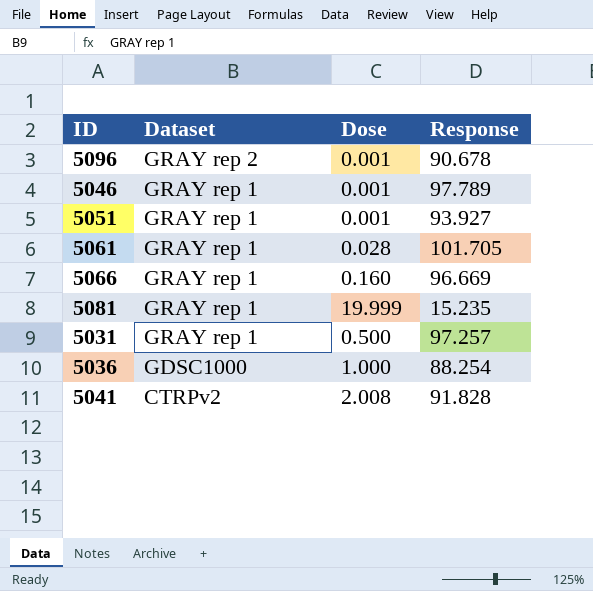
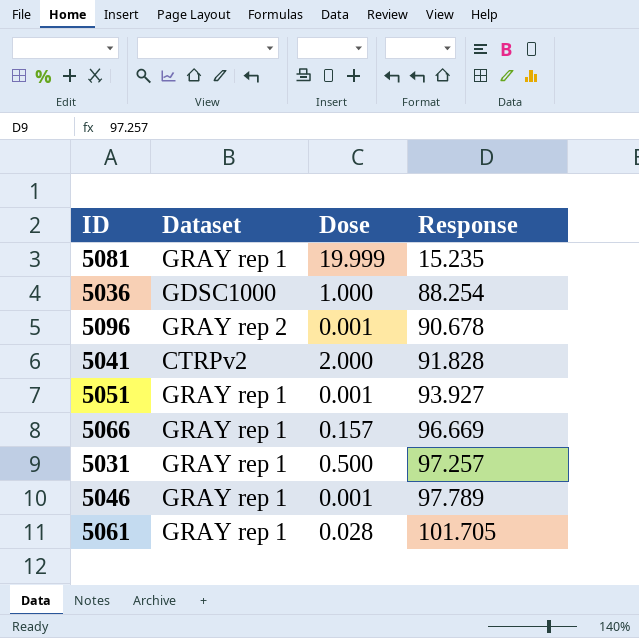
row order: Dataset descending -> Response ascending
5041 | Dose: 2.008 -> 2.000
5066 | Dose: 0.160 -> 0.157

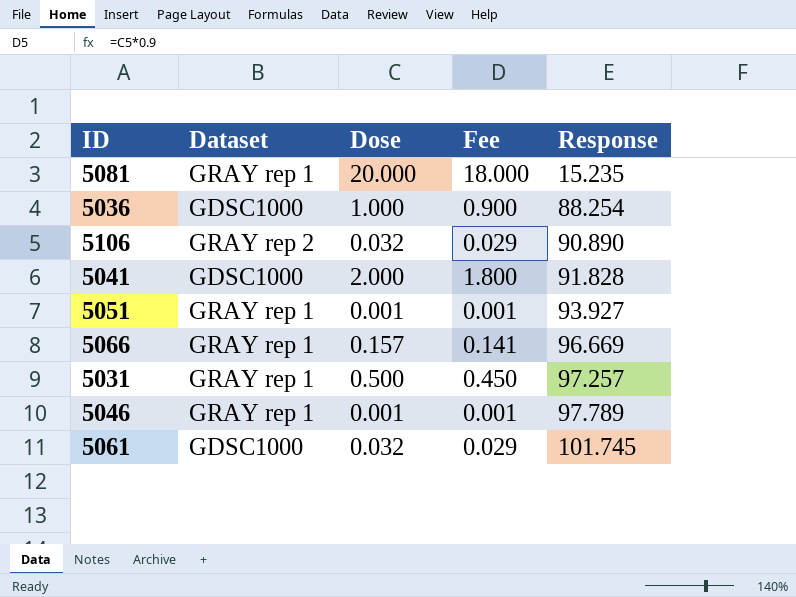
column Fee | formula: none -> [Dose] * 0.9
row 5096: GRAY rep 2 | 0.001 | 90.678 -> none
5081 | Dose: 19.999 -> 20.000
row 5106: none -> GRAY rep 2 | 0.032 | 0.029 | 90.890
5041 | Dataset: CTRPv2 -> GDSC1000
5061 | Dataset: GRAY rep 1 -> GDSC1000
5061 | Dose: 0.028 -> 0.032
5061 | Response: 101.705 -> 101.745

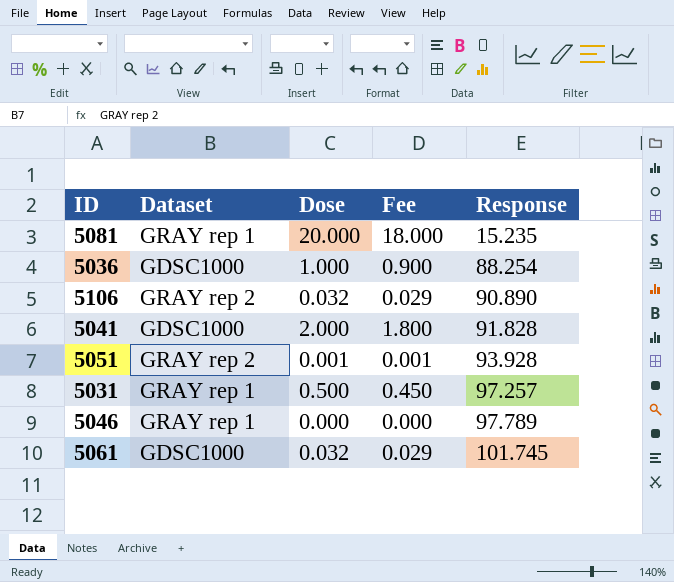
row 5066: GRAY rep 1 | 0.157 | 0.141 | 96.669 -> none
5051 | Dataset: GRAY rep 1 -> GRAY rep 2
5051 | Response: 93.927 -> 93.928
5046 | Dose: 0.001 -> 0.000
5046 | Fee: 0.001 -> 0.000

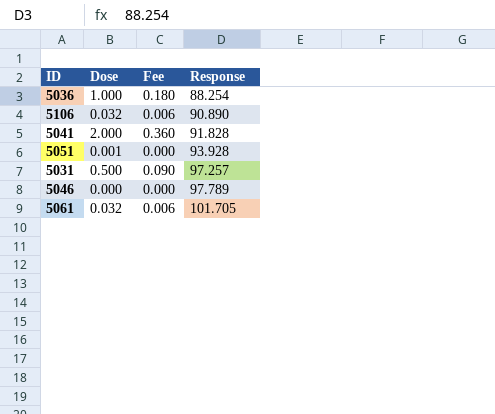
column Dataset | position: 2 -> none
column Fee | formula: [Dose] * 0.9 -> [Dose] * 0.18
row 5081: GRAY rep 1 | 20.000 | 18.000 | 15.235 -> none
5061 | Response: 101.745 -> 101.705

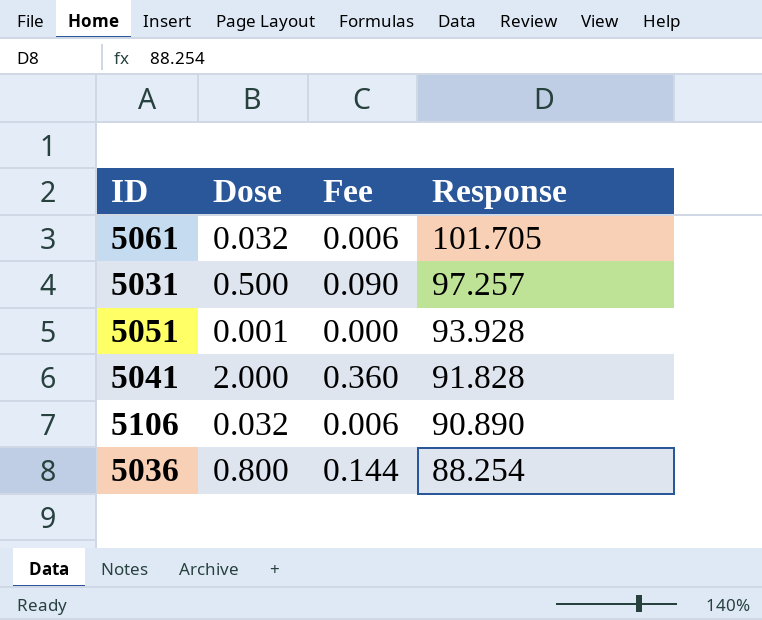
row order: Response ascending -> Response descending
row 5046: 0.000 | 0.000 | 97.789 -> none
5036 | Dose: 1.000 -> 0.800
5036 | Fee: 0.180 -> 0.144

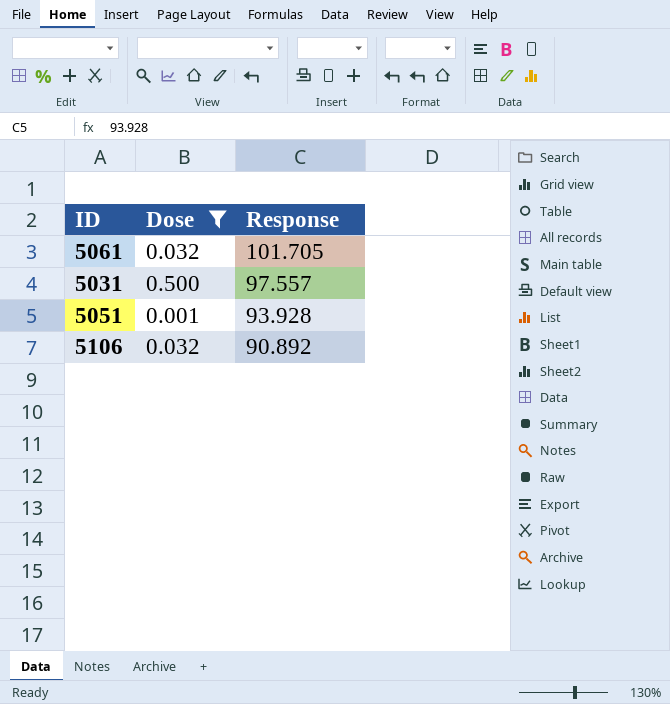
filter: none -> Dose <= 0.500
column Fee | formula: [Dose] * 0.18 -> none
5031 | Response: 97.257 -> 97.557
5106 | Response: 90.890 -> 90.892

